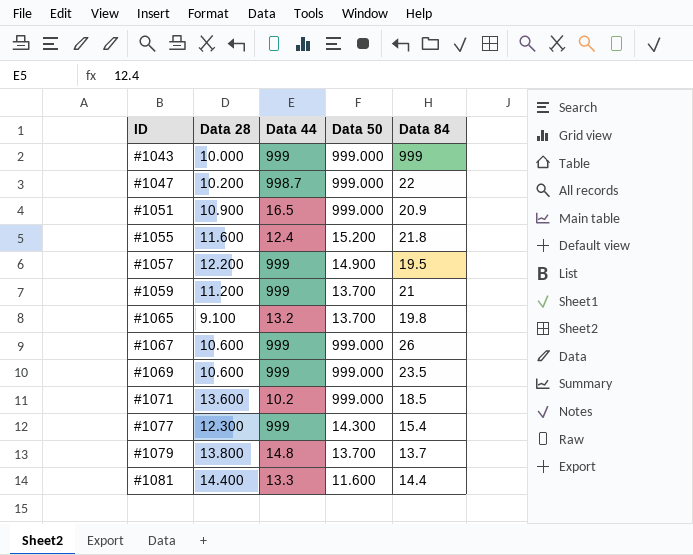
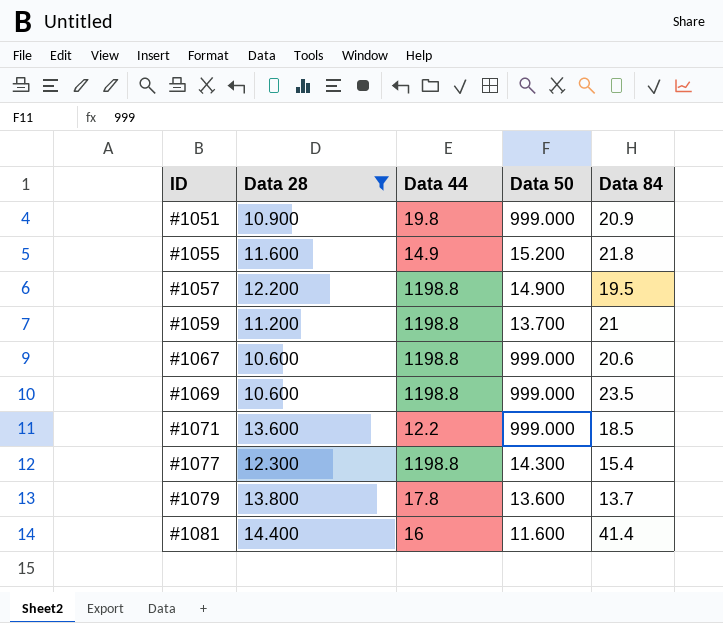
filter: none -> Data 28 >= 10.600
#1051 | Data 44: 16.5 -> 19.8
#1055 | Data 44: 12.4 -> 14.9
#1057 | Data 44: 999 -> 1198.8
#1059 | Data 44: 999 -> 1198.8
#1067 | Data 44: 999 -> 1198.8
#1067 | Data 84: 26 -> 20.6
#1069 | Data 44: 999 -> 1198.8
#1071 | Data 44: 10.2 -> 12.2
#1077 | Data 44: 999 -> 1198.8
#1079 | Data 44: 14.8 -> 17.8
#1079 | Data 50: 13.700 -> 13.600
#1081 | Data 44: 13.3 -> 16
#1081 | Data 84: 14.4 -> 41.4

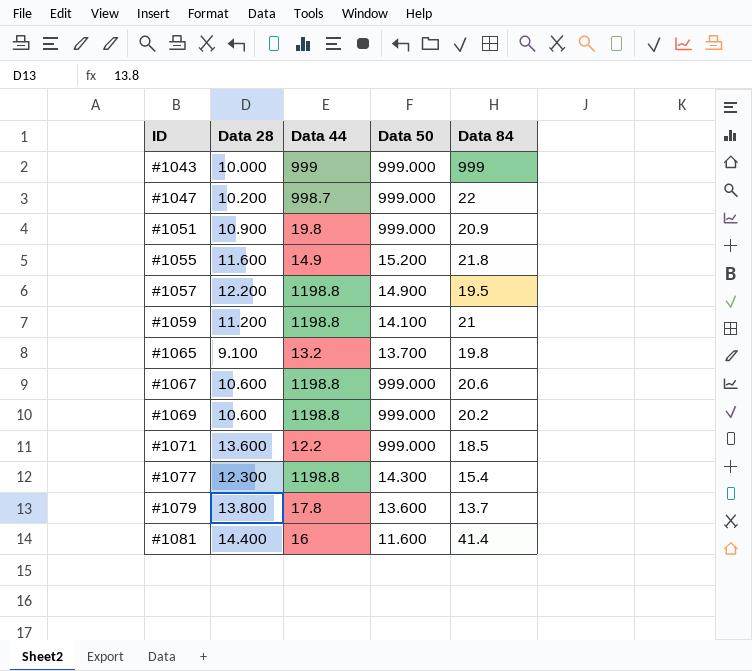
filter: Data 28 >= 10.600 -> none
#1059 | Data 50: 13.700 -> 14.100
#1069 | Data 84: 23.5 -> 20.2

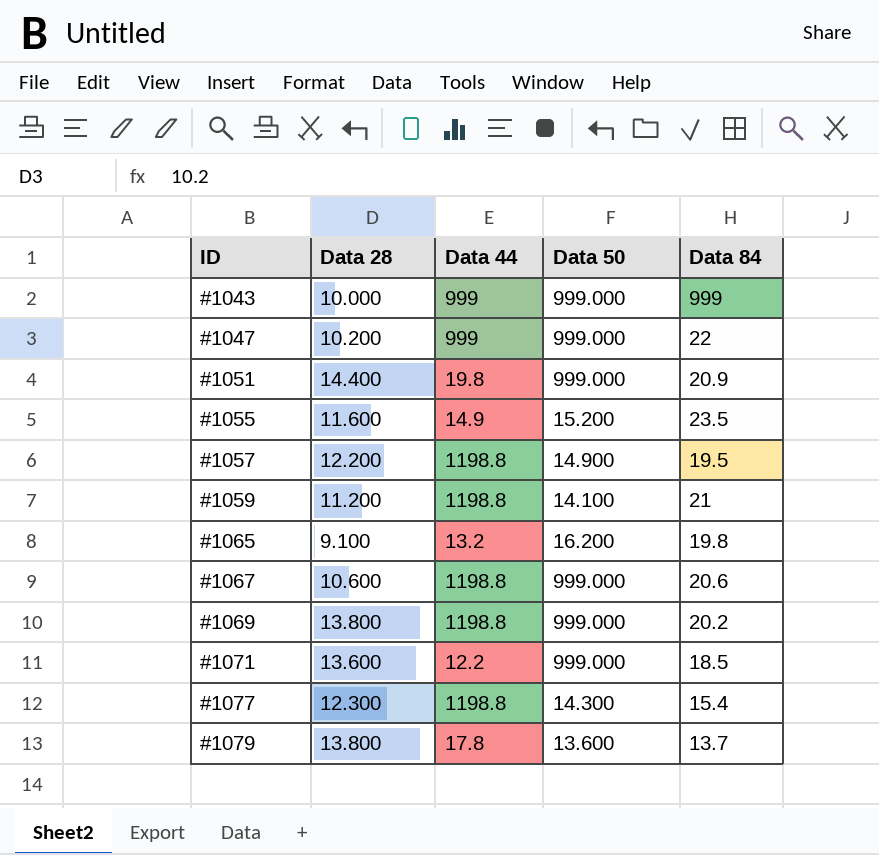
row #1081: 14.400 | 16 | 11.600 | 41.4 -> none
#1047 | Data 44: 998.7 -> 999
#1051 | Data 28: 10.900 -> 14.400
#1055 | Data 84: 21.8 -> 23.5
#1065 | Data 50: 13.700 -> 16.200
#1069 | Data 28: 10.600 -> 13.800

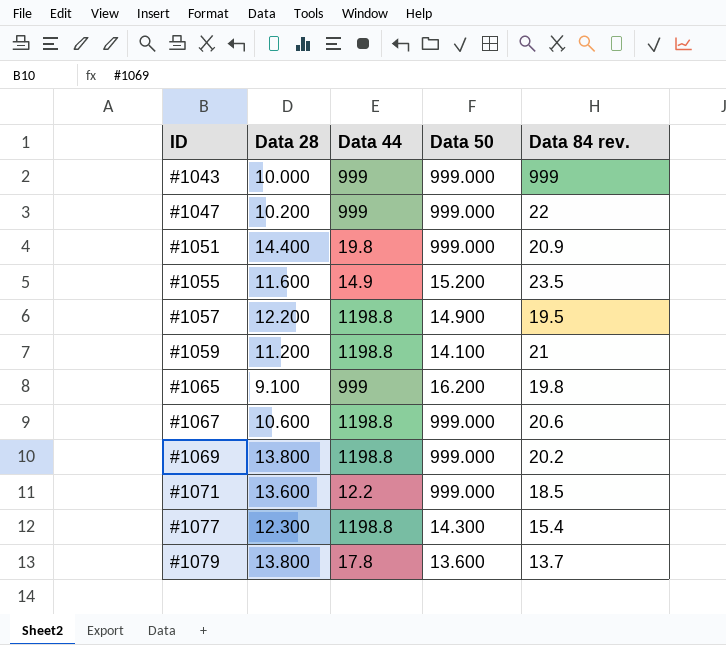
column name: Data 84 -> Data 84 rev.
#1065 | Data 44: 13.2 -> 999

